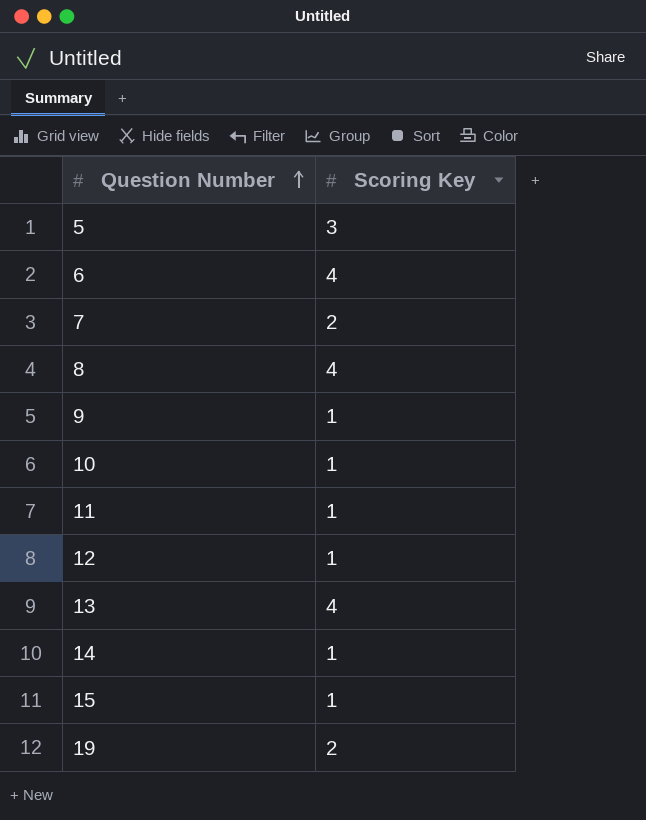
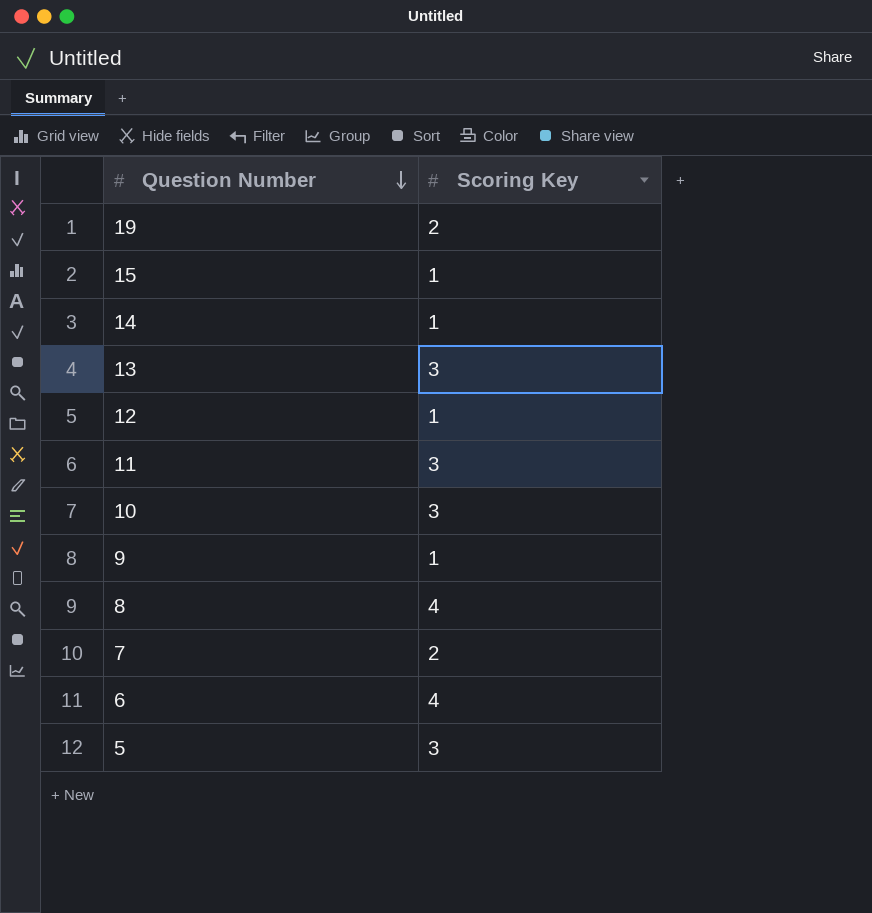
row order: Question Number ascending -> Question Number descending
13 | Scoring Key: 4 -> 3
11 | Scoring Key: 1 -> 3
10 | Scoring Key: 1 -> 3

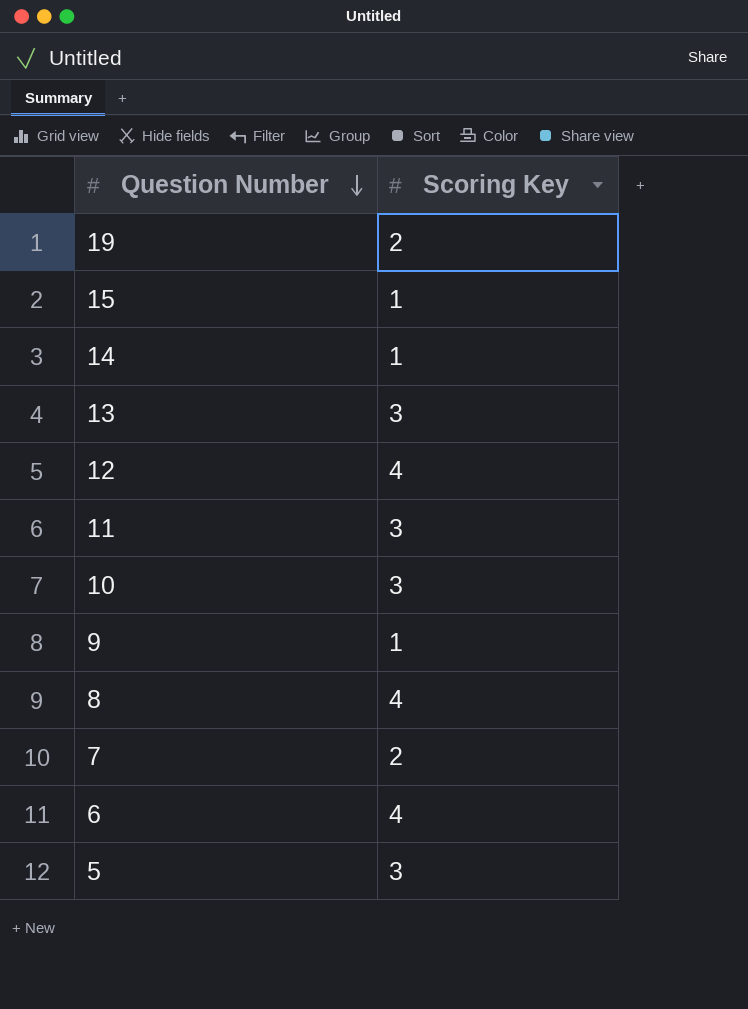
12 | Scoring Key: 1 -> 4

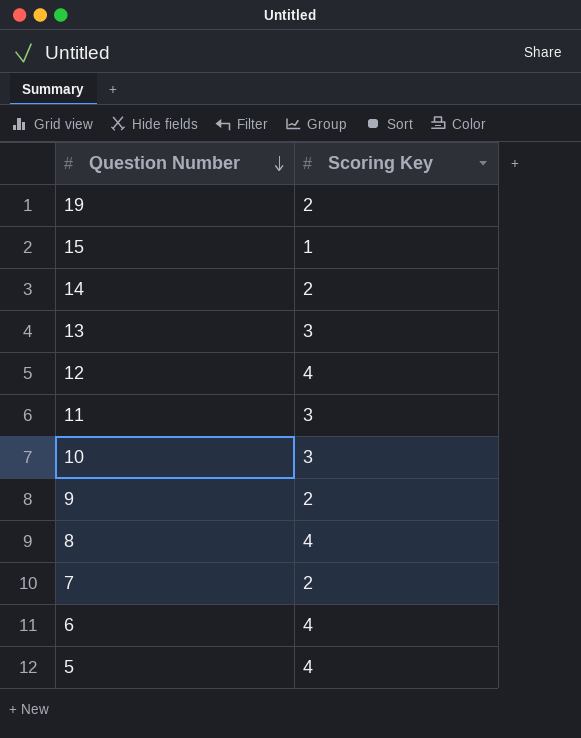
14 | Scoring Key: 1 -> 2
9 | Scoring Key: 1 -> 2
5 | Scoring Key: 3 -> 4

